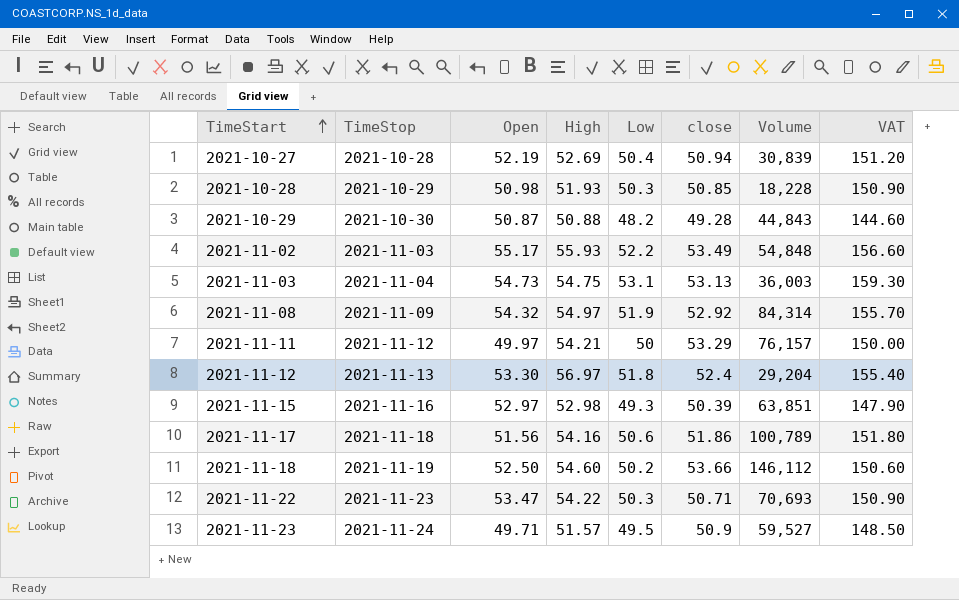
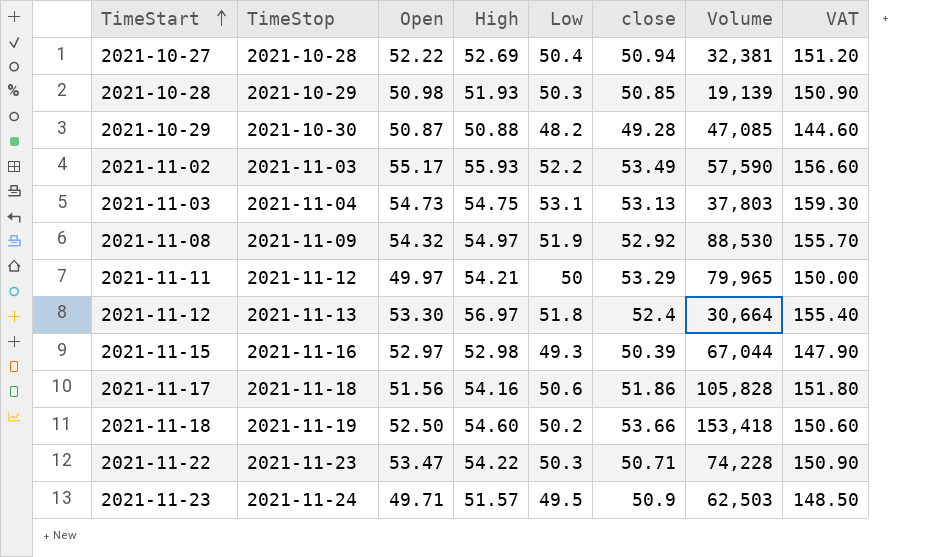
2021-10-27 | Open: 52.19 -> 52.22
2021-10-27 | Volume: 30,839 -> 32,381
2021-10-28 | Volume: 18,228 -> 19,139
2021-10-29 | Volume: 44,843 -> 47,085
2021-11-02 | Volume: 54,848 -> 57,590
2021-11-03 | Volume: 36,003 -> 37,803
2021-11-08 | Volume: 84,314 -> 88,530
2021-11-11 | Volume: 76,157 -> 79,965
2021-11-12 | Volume: 29,204 -> 30,664
2021-11-15 | Volume: 63,851 -> 67,044
2021-11-17 | Volume: 100,789 -> 105,828
2021-11-18 | Volume: 146,112 -> 153,418
2021-11-22 | Volume: 70,693 -> 74,228
2021-11-23 | Volume: 59,527 -> 62,503

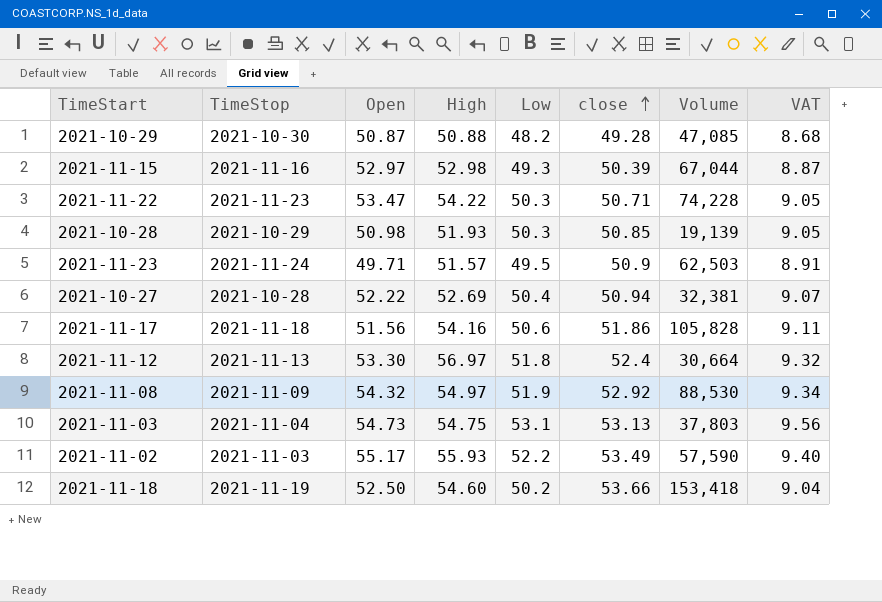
row order: TimeStart ascending -> close ascending
column VAT | formula: [Low] * 3 -> [Low] * 0.18
row 2021-11-11: 2021-11-12 | 49.97 | 54.21 | 50 | 53.29 | 79,965 | 150.00 -> none

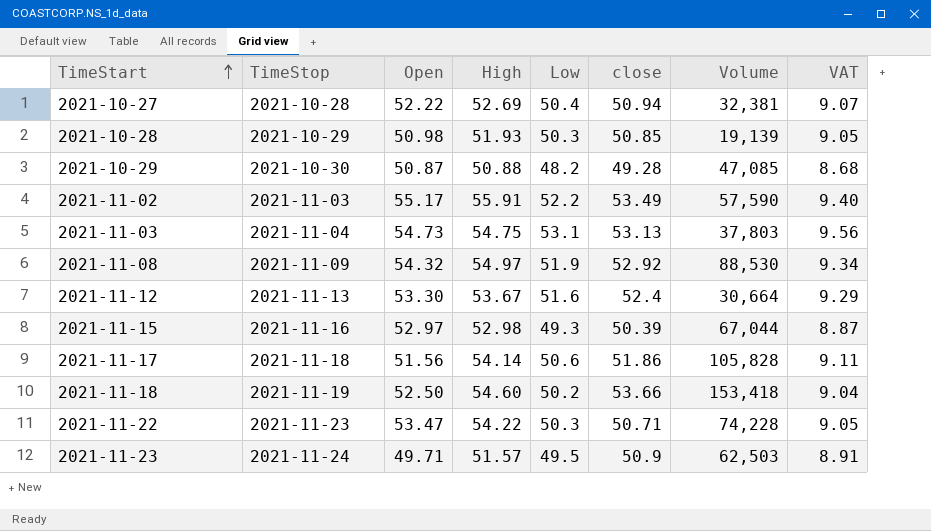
row order: close ascending -> TimeStart ascending
2021-11-02 | High: 55.93 -> 55.91
2021-11-12 | High: 56.97 -> 53.67
2021-11-12 | Low: 51.8 -> 51.6
2021-11-12 | VAT: 9.32 -> 9.29
2021-11-17 | High: 54.16 -> 54.14

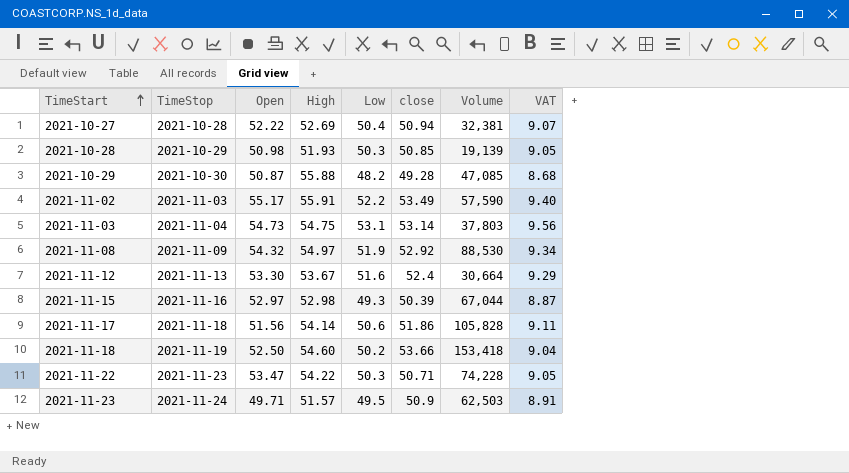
2021-10-29 | High: 50.88 -> 55.88
2021-11-03 | close: 53.13 -> 53.14

